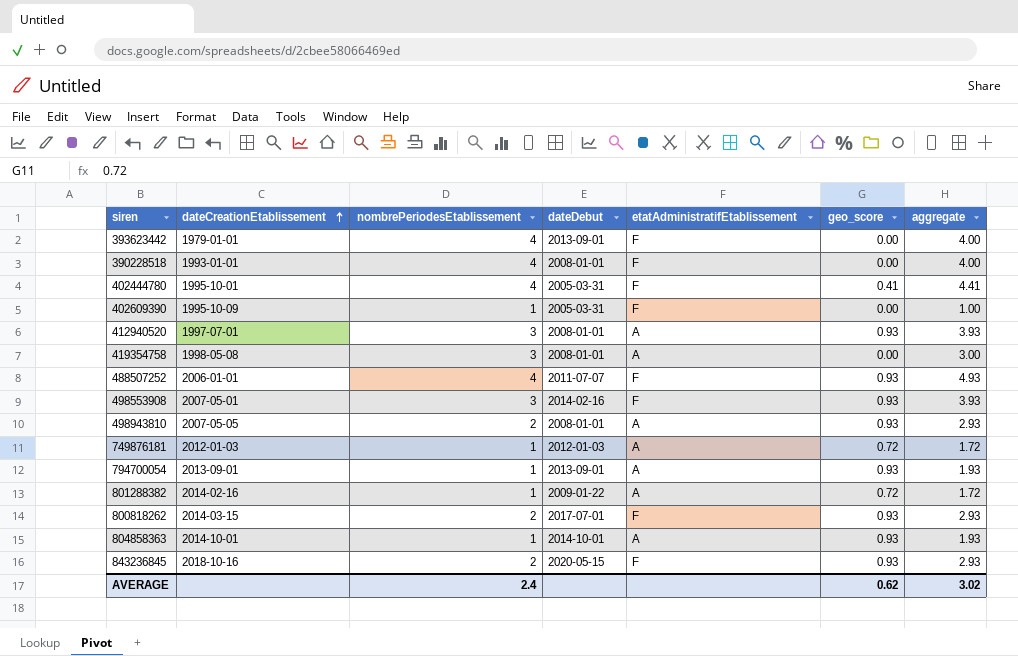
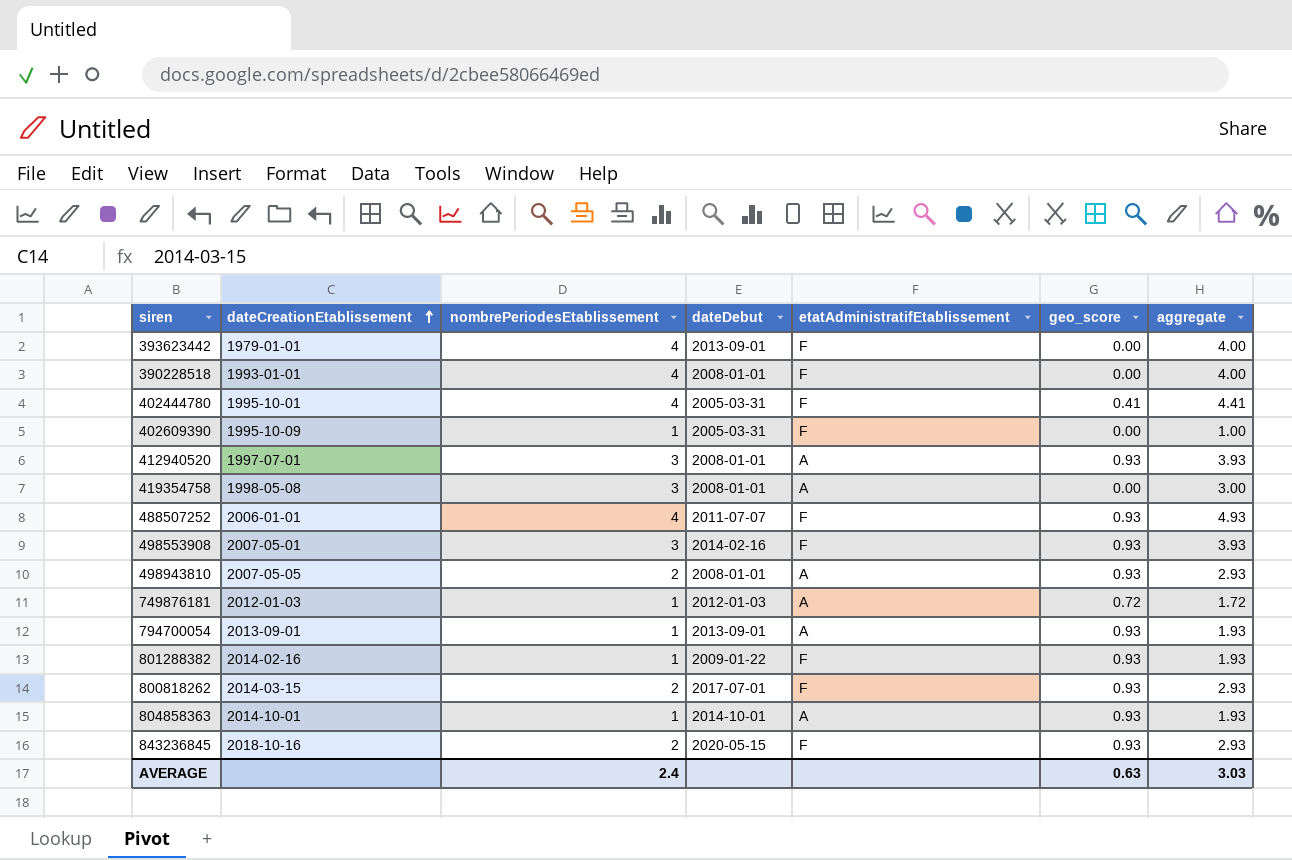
801288382 | etatAdministratifEtablissement: A -> F
801288382 | geo_score: 0.72 -> 0.93
801288382 | aggregate: 1.72 -> 1.93
AVERAGE | geo_score: 0.62 -> 0.63
AVERAGE | aggregate: 3.02 -> 3.03

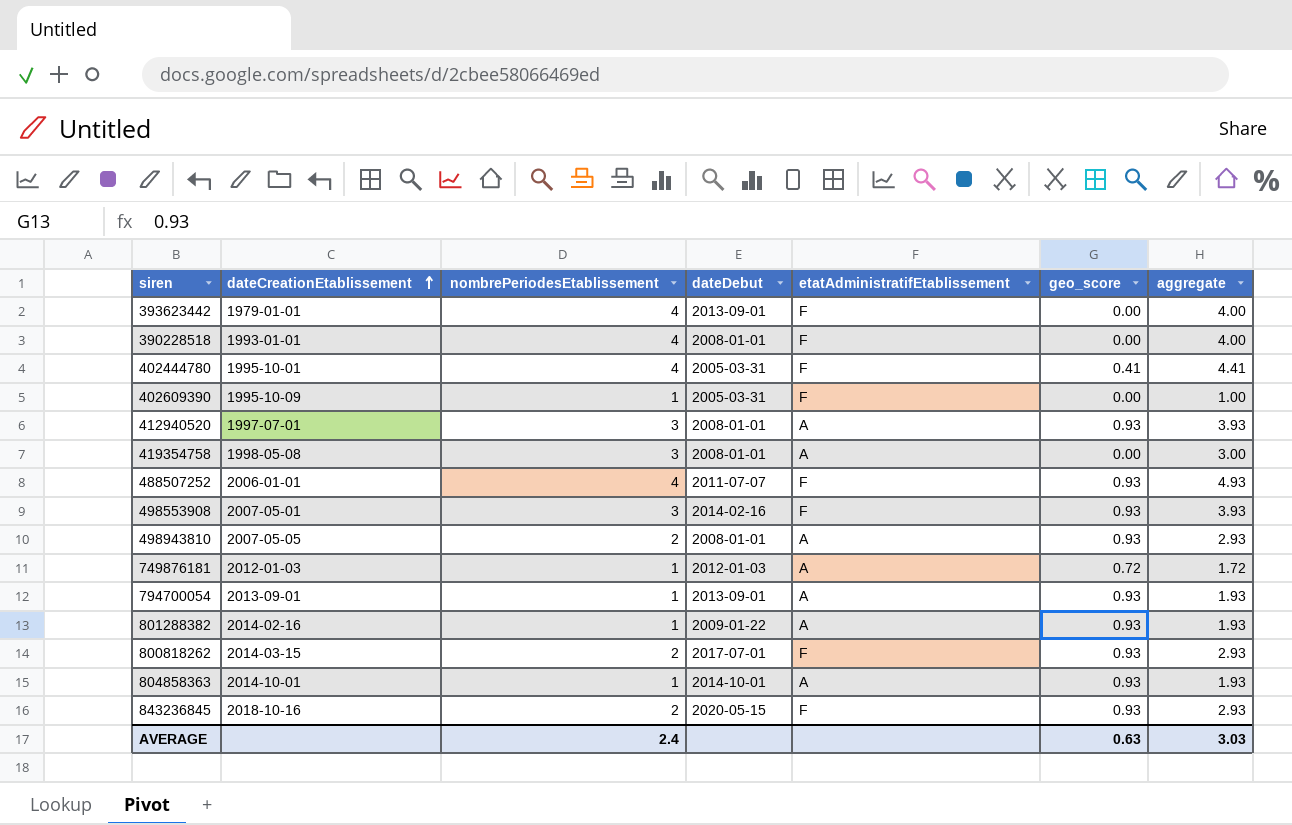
801288382 | etatAdministratifEtablissement: F -> A

